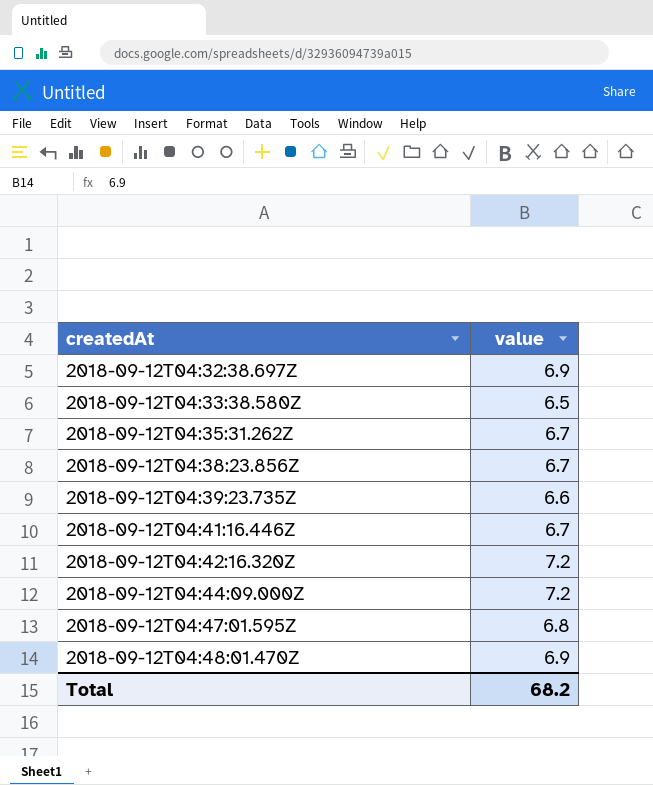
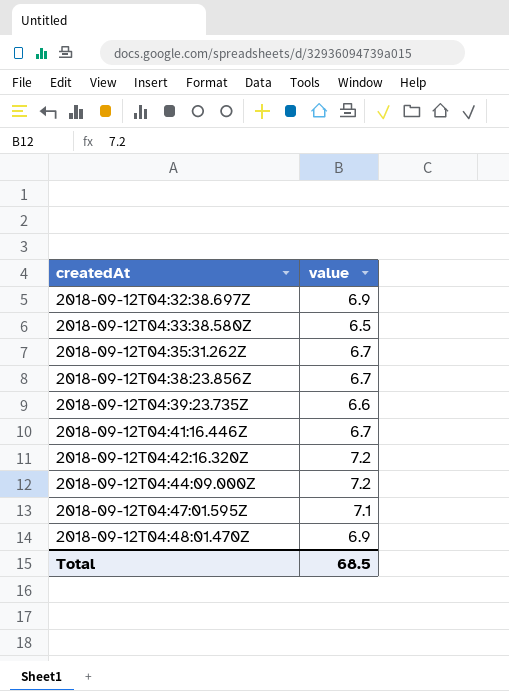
2018-09-12T04:47:01.595Z | value: 6.8 -> 7.1
Total | value: 68.2 -> 68.5

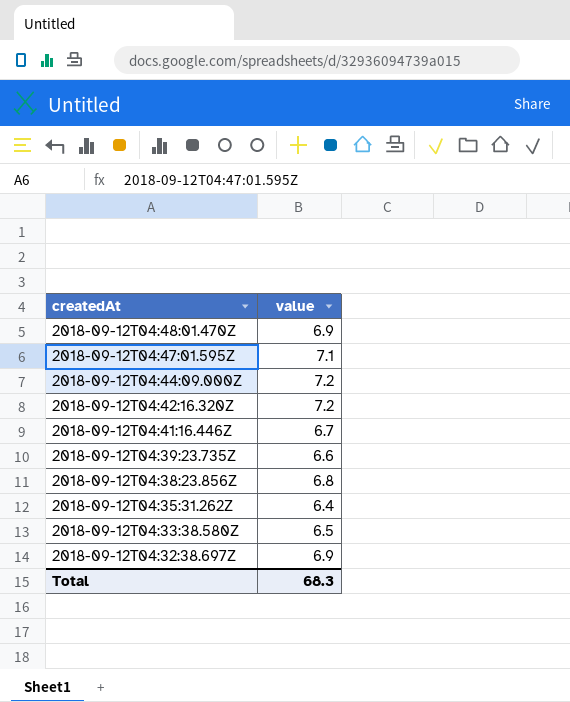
row order: createdAt ascending -> createdAt descending
2018-09-12T04:38:23.856Z | value: 6.7 -> 6.8
2018-09-12T04:35:31.262Z | value: 6.7 -> 6.4
Total | value: 68.5 -> 68.3

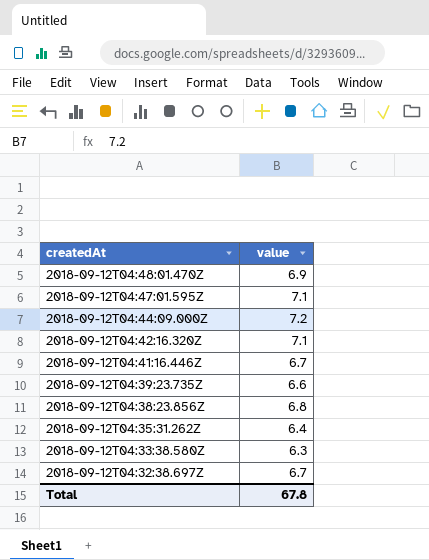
2018-09-12T04:42:16.320Z | value: 7.2 -> 7.1
2018-09-12T04:33:38.580Z | value: 6.5 -> 6.3
2018-09-12T04:32:38.697Z | value: 6.9 -> 6.7
Total | value: 68.3 -> 67.8

